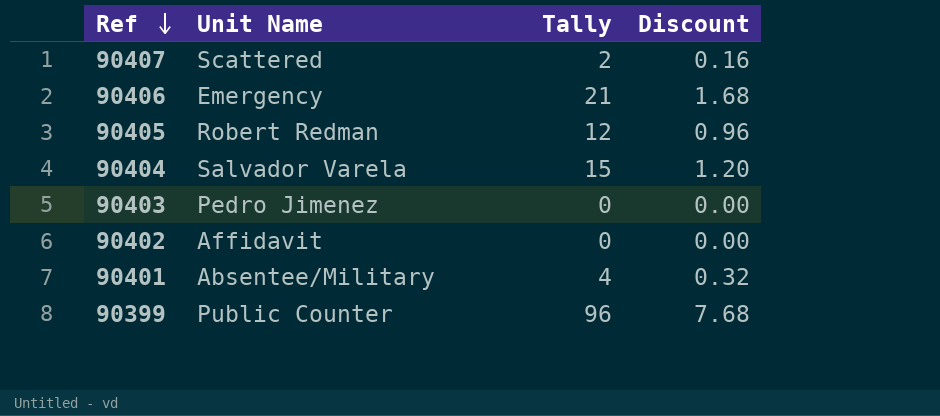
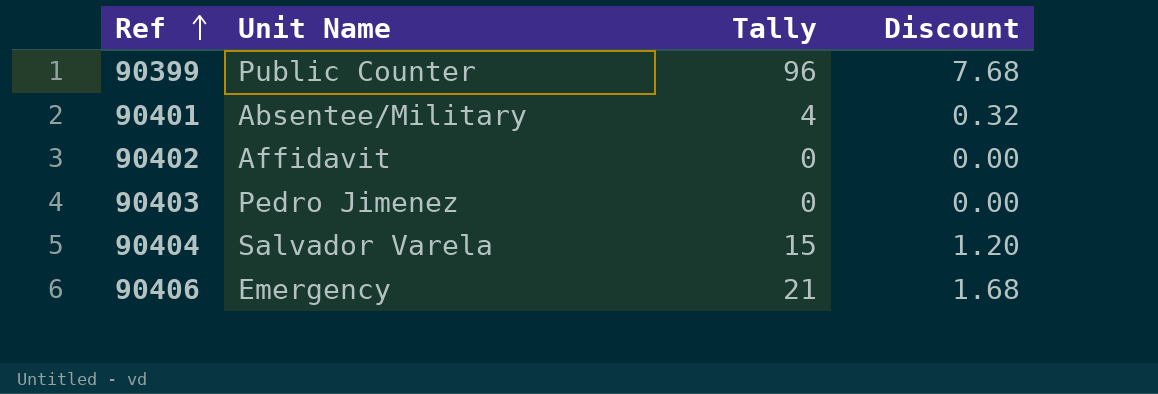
row order: Ref descending -> Ref ascending
row 90407: Scattered | 2 | 0.16 -> none
row 90405: Robert Redman | 12 | 0.96 -> none

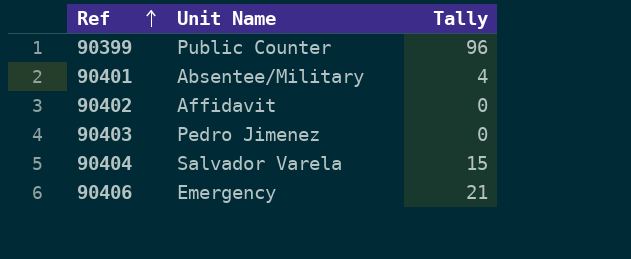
column Discount | formula: [Tally] * 0.08 -> none

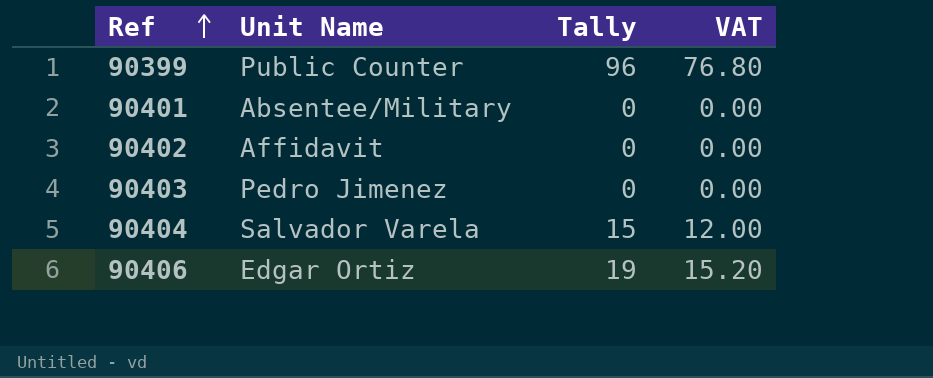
column VAT | formula: none -> [Tally] * 0.8
90401 | Tally: 4 -> 0
90406 | Unit Name: Emergency -> Edgar Ortiz
90406 | Tally: 21 -> 19

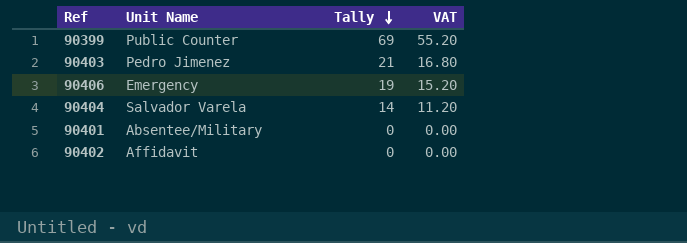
row order: Ref ascending -> Tally descending
90399 | Tally: 96 -> 69
90399 | VAT: 76.80 -> 55.20
90403 | Tally: 0 -> 21
90403 | VAT: 0.00 -> 16.80
90406 | Unit Name: Edgar Ortiz -> Emergency
90404 | Tally: 15 -> 14
90404 | VAT: 12.00 -> 11.20

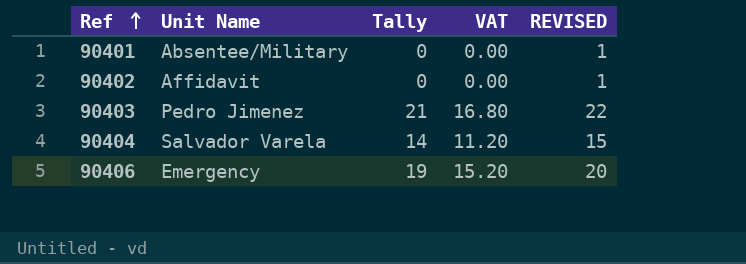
row order: Tally descending -> Ref ascending
column REVISED | formula: none -> [Tally] + 1
row 90399: Public Counter | 69 | 55.20 -> none

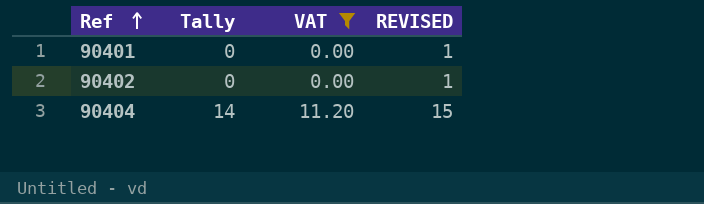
filter: none -> VAT <= 11.20
column Unit Name | position: 2 -> none

